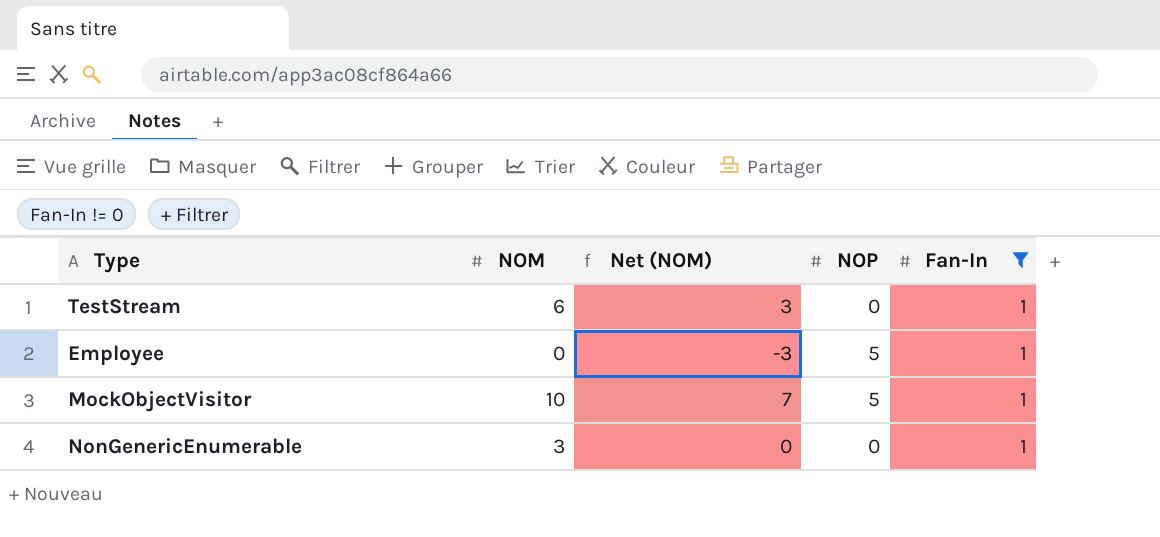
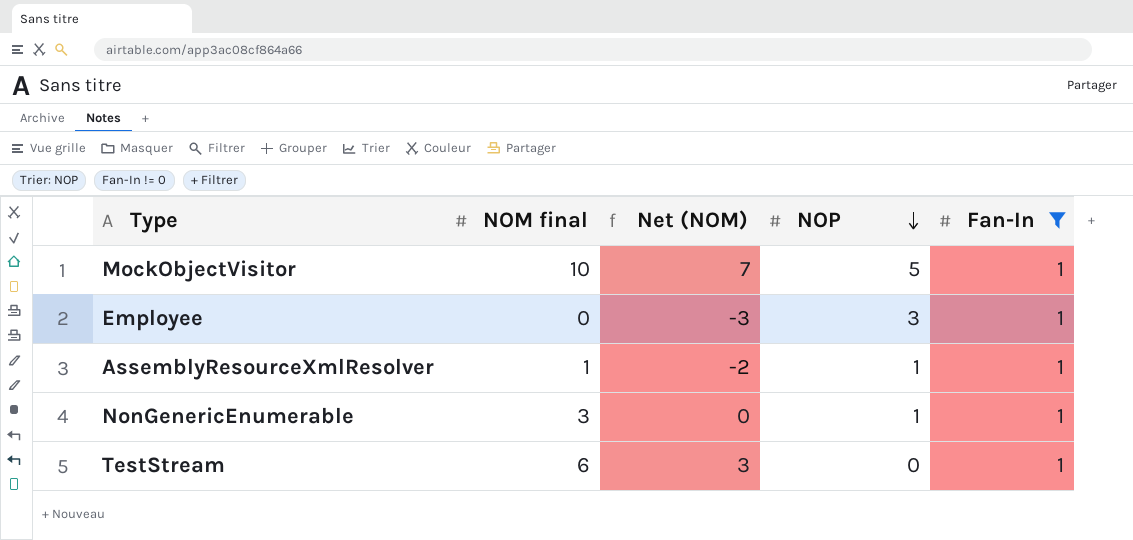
row order: none -> NOP descending
column name: NOM -> NOM final
Employee | NOP: 5 -> 3
row AssemblyResourceXmlResolver: none -> 1 | -2 | 1 | 1
NonGenericEnumerable | NOP: 0 -> 1

